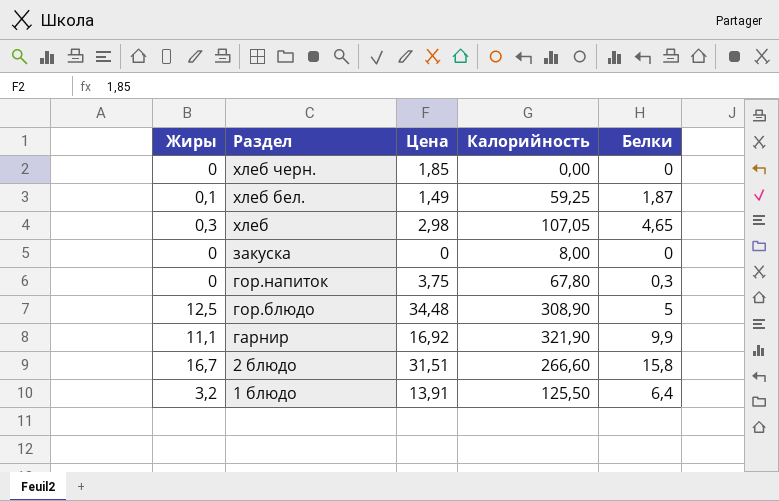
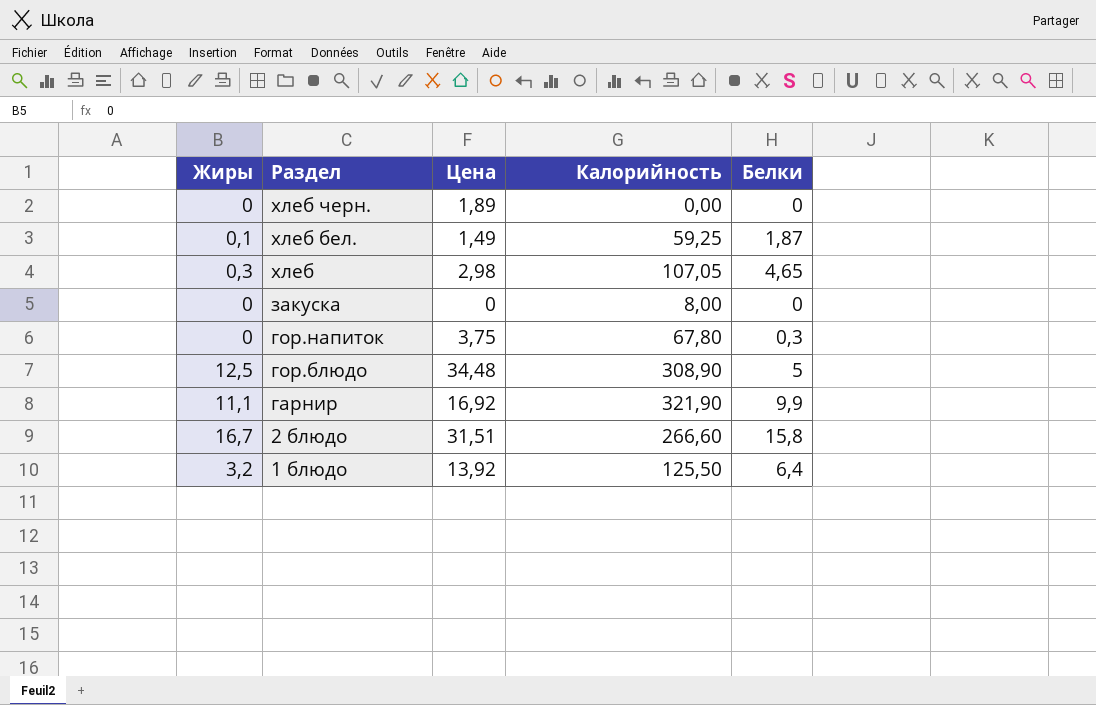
хлеб черн. | Цена: 1,85 -> 1,89
1 блюдо | Цена: 13,91 -> 13,92

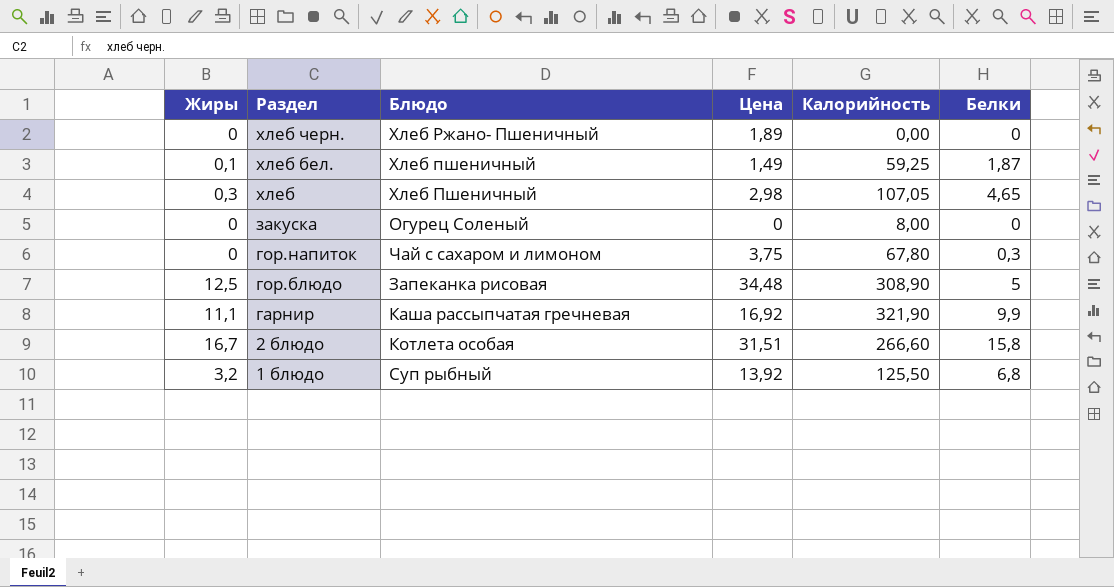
column Блюдо | position: none -> 3
1 блюдо | Белки: 6,4 -> 6,8

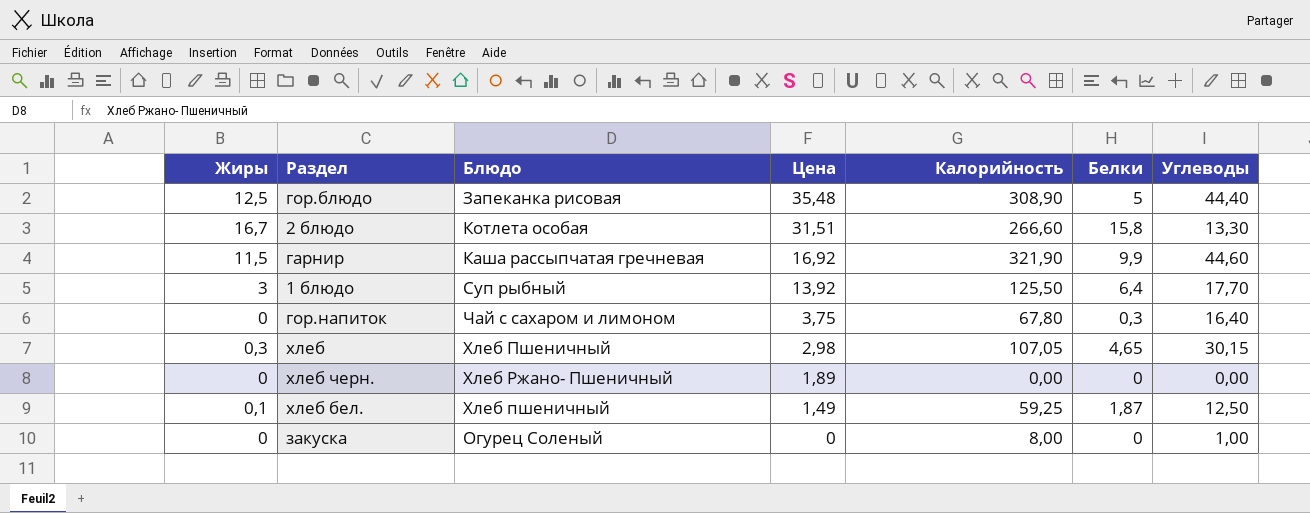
row order: Раздел descending -> Цена descending
column Углеводы | position: none -> 7
гор.блюдо | Цена: 34,48 -> 35,48
гарнир | Жиры: 11,1 -> 11,5
1 блюдо | Жиры: 3,2 -> 3
1 блюдо | Белки: 6,8 -> 6,4

